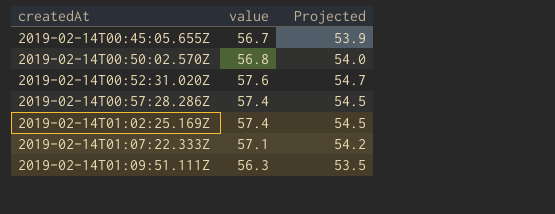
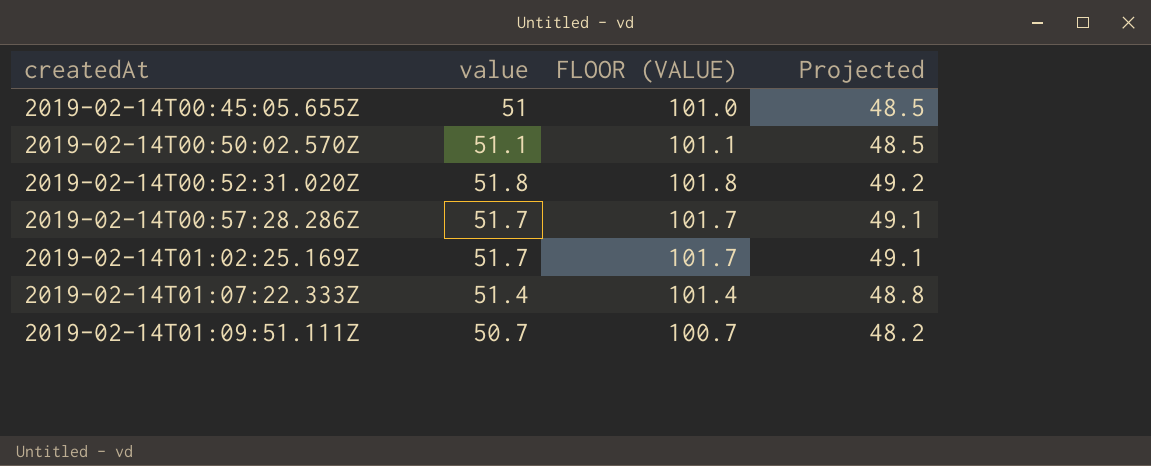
column FLOOR (VALUE) | formula: none -> [value] + 50
2019-02-14T00:45:05.655Z | value: 56.7 -> 51
2019-02-14T00:45:05.655Z | Projected: 53.9 -> 48.5
2019-02-14T00:50:02.570Z | value: 56.8 -> 51.1
2019-02-14T00:50:02.570Z | Projected: 54.0 -> 48.5
2019-02-14T00:52:31.020Z | value: 57.6 -> 51.8
2019-02-14T00:52:31.020Z | Projected: 54.7 -> 49.2
2019-02-14T00:57:28.286Z | value: 57.4 -> 51.7
2019-02-14T00:57:28.286Z | Projected: 54.5 -> 49.1
2019-02-14T01:02:25.169Z | value: 57.4 -> 51.7
2019-02-14T01:02:25.169Z | Projected: 54.5 -> 49.1
2019-02-14T01:07:22.333Z | value: 57.1 -> 51.4
2019-02-14T01:07:22.333Z | Projected: 54.2 -> 48.8
2019-02-14T01:09:51.111Z | value: 56.3 -> 50.7
2019-02-14T01:09:51.111Z | Projected: 53.5 -> 48.2

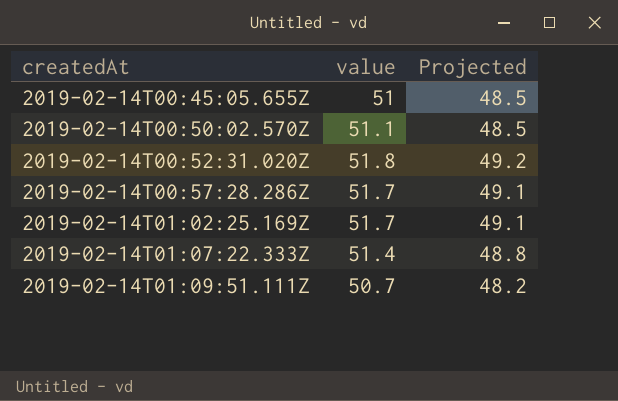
column FLOOR (VALUE) | formula: [value] + 50 -> none

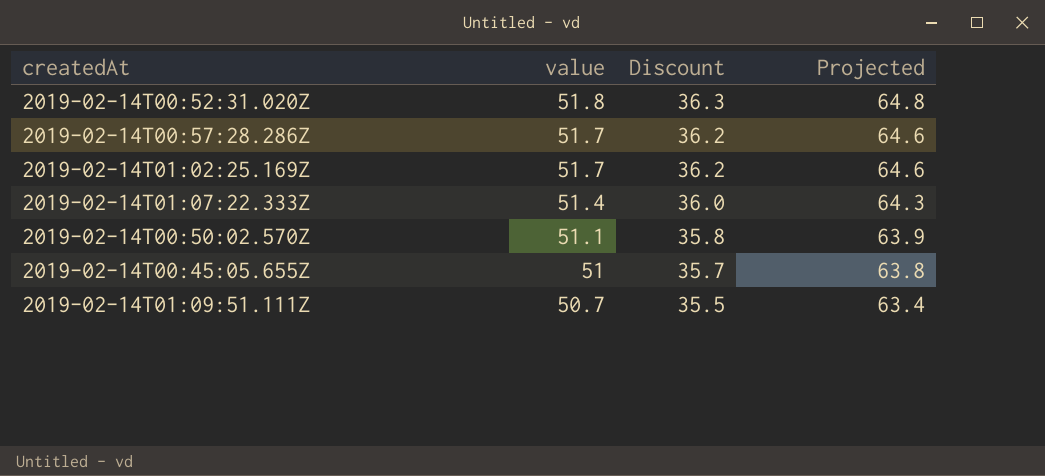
row order: createdAt ascending -> value descending
column Discount | formula: none -> [value] * 0.7
column Projected | formula: [value] * 0.95 -> [value] * 1.25

